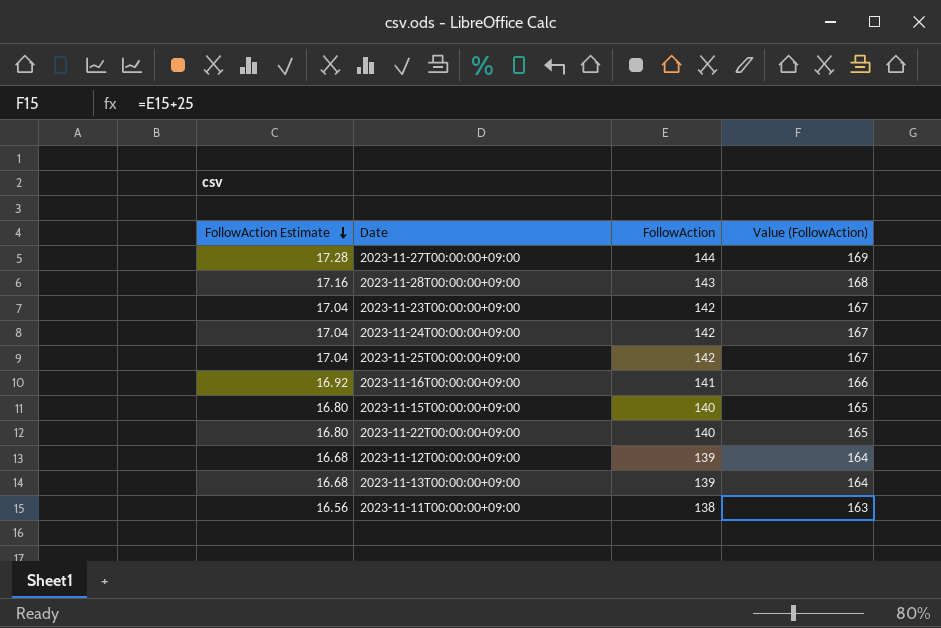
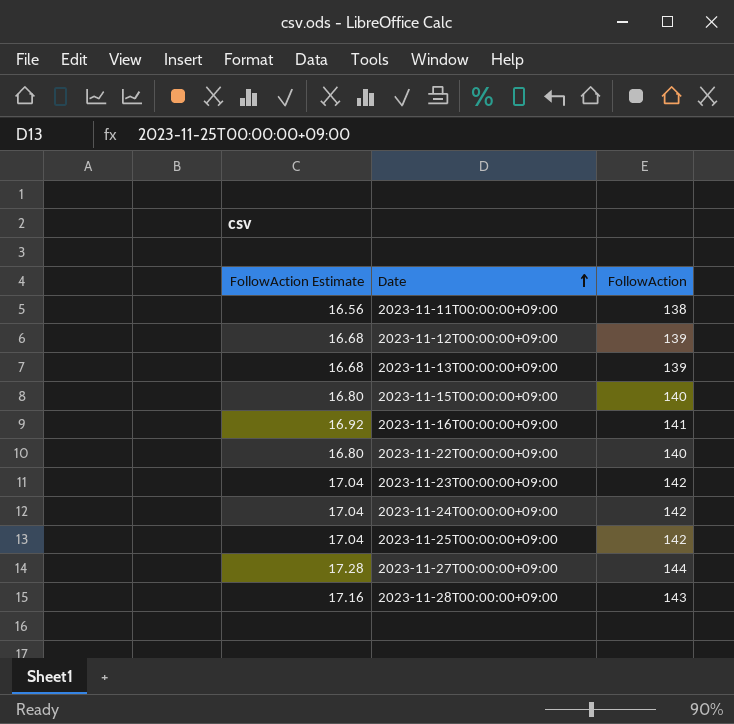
row order: FollowAction Estimate descending -> Date ascending
column Value (FollowAction) | formula: [FollowAction] + 25 -> none

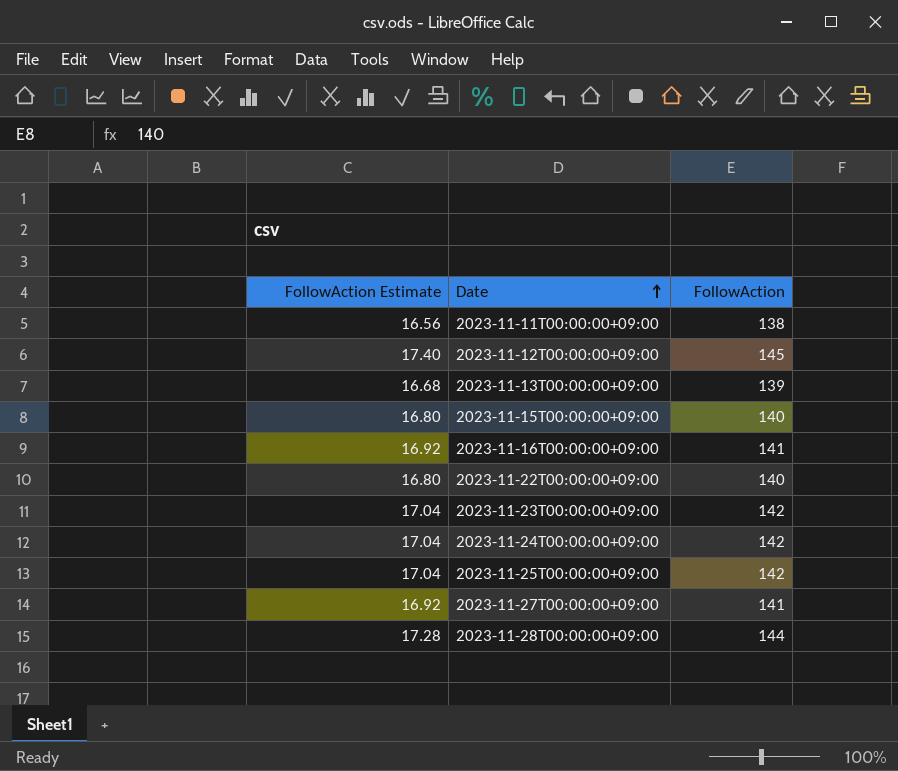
2023-11-12T00:00:00+09:00 | FollowAction Estimate: 16.68 -> 17.40
2023-11-12T00:00:00+09:00 | FollowAction: 139 -> 145
2023-11-27T00:00:00+09:00 | FollowAction Estimate: 17.28 -> 16.92
2023-11-27T00:00:00+09:00 | FollowAction: 144 -> 141
2023-11-28T00:00:00+09:00 | FollowAction Estimate: 17.16 -> 17.28
2023-11-28T00:00:00+09:00 | FollowAction: 143 -> 144

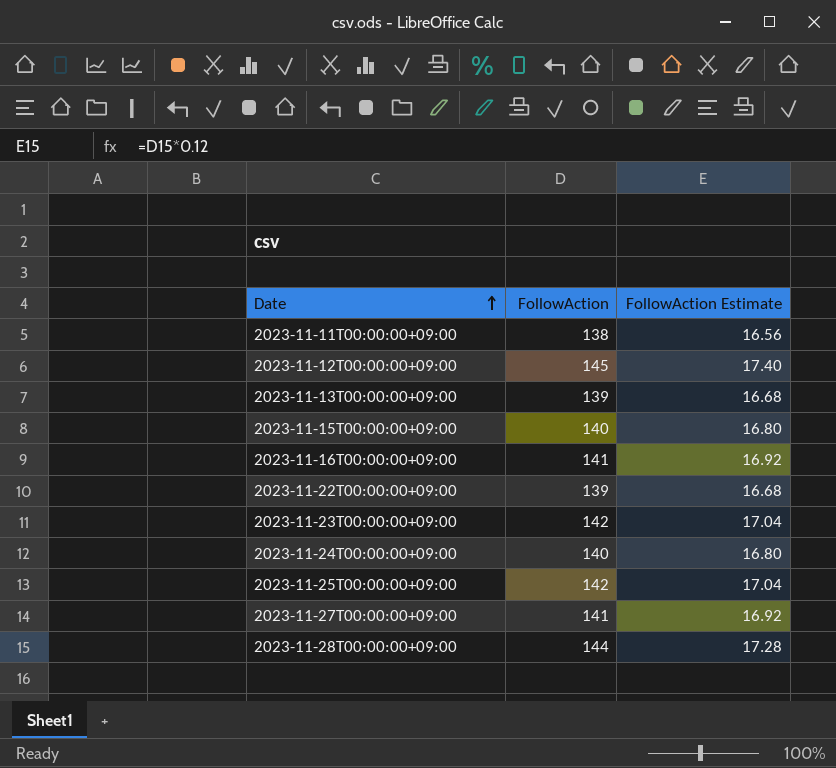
column FollowAction Estimate | position: 1 -> 3
2023-11-22T00:00:00+09:00 | FollowAction: 140 -> 139
2023-11-22T00:00:00+09:00 | FollowAction Estimate: 16.80 -> 16.68
2023-11-24T00:00:00+09:00 | FollowAction: 142 -> 140
2023-11-24T00:00:00+09:00 | FollowAction Estimate: 17.04 -> 16.80

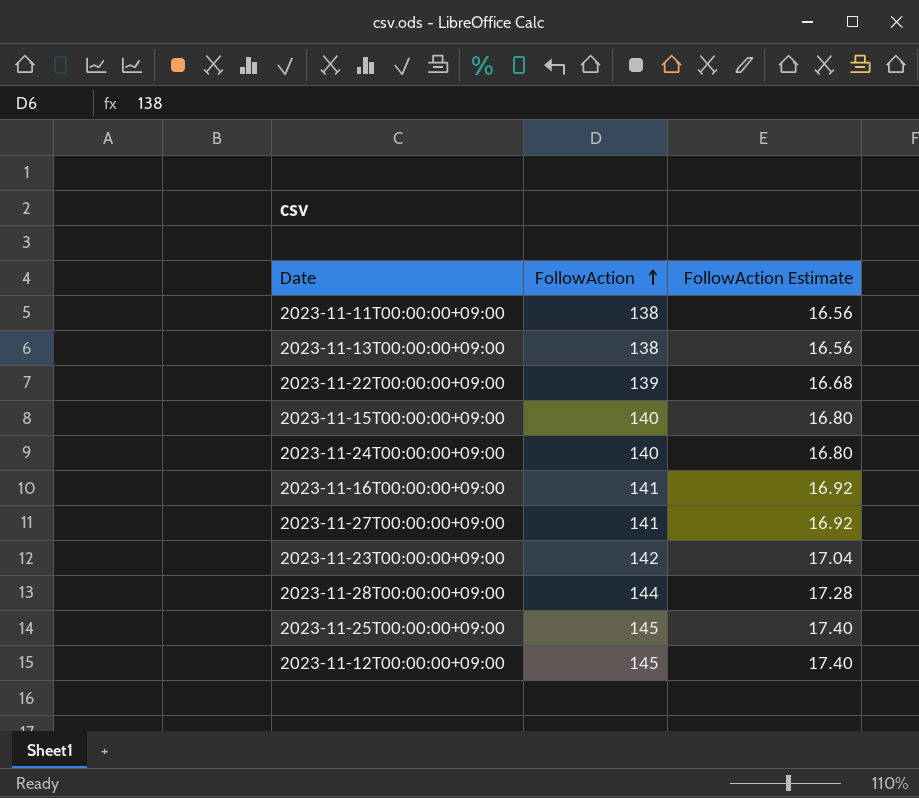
row order: Date ascending -> FollowAction ascending
2023-11-13T00:00:00+09:00 | FollowAction: 139 -> 138
2023-11-13T00:00:00+09:00 | FollowAction Estimate: 16.68 -> 16.56
2023-11-25T00:00:00+09:00 | FollowAction: 142 -> 145
2023-11-25T00:00:00+09:00 | FollowAction Estimate: 17.04 -> 17.40

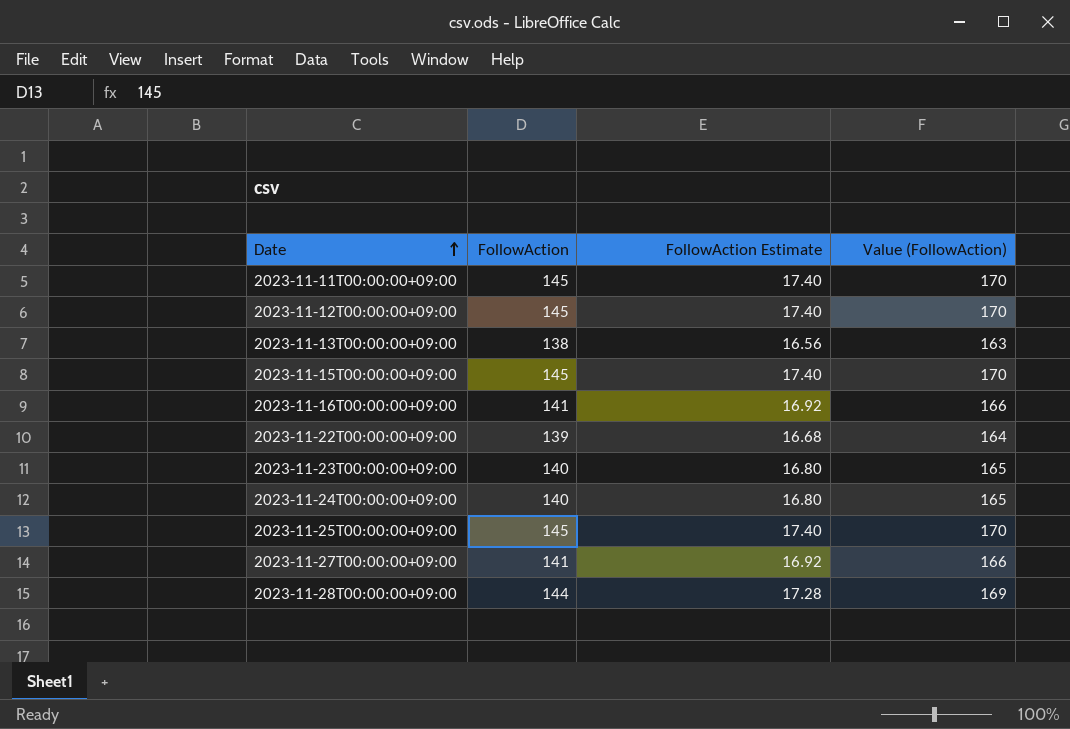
row order: FollowAction ascending -> Date ascending
column Value (FollowAction) | formula: none -> [FollowAction] + 25
2023-11-11T00:00:00+09:00 | FollowAction: 138 -> 145
2023-11-11T00:00:00+09:00 | FollowAction Estimate: 16.56 -> 17.40
2023-11-15T00:00:00+09:00 | FollowAction: 140 -> 145
2023-11-15T00:00:00+09:00 | FollowAction Estimate: 16.80 -> 17.40
2023-11-23T00:00:00+09:00 | FollowAction: 142 -> 140
2023-11-23T00:00:00+09:00 | FollowAction Estimate: 17.04 -> 16.80

